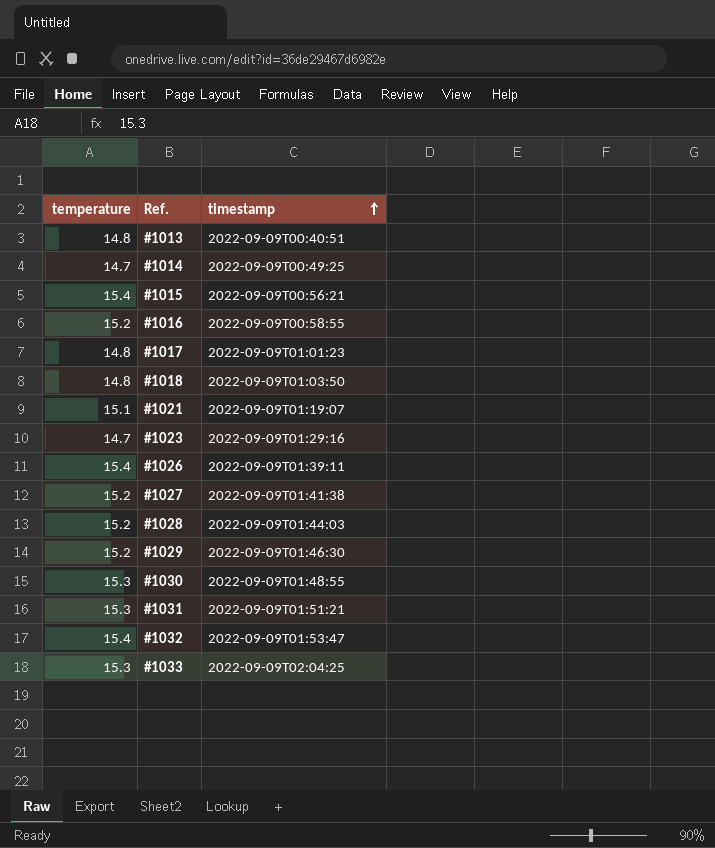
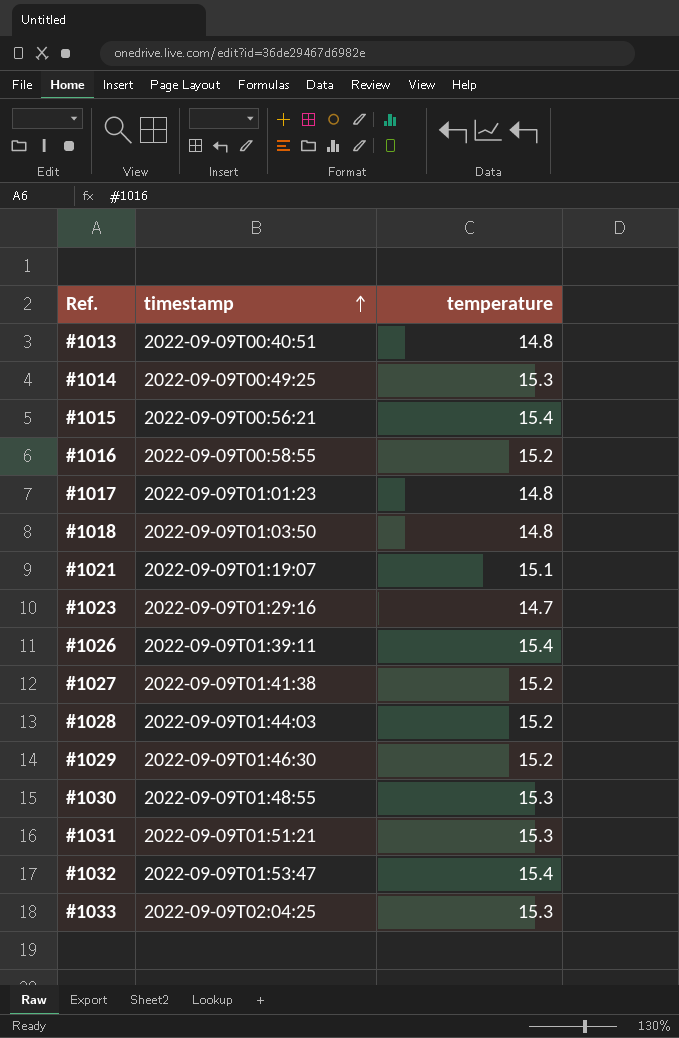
column temperature | position: 1 -> 3
#1014 | temperature: 14.7 -> 15.3

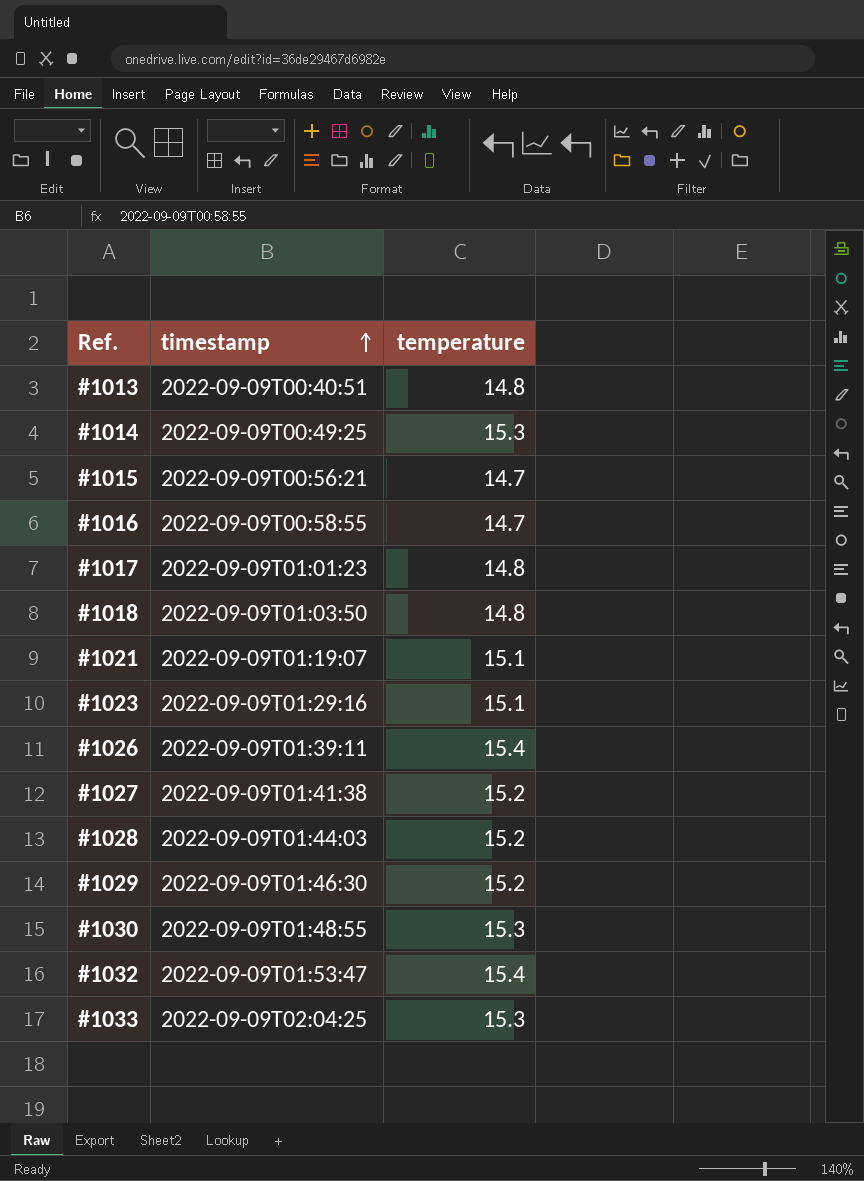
row #1031: 2022-09-09T01:51:21 | 15.3 -> none
#1015 | temperature: 15.4 -> 14.7
#1016 | temperature: 15.2 -> 14.7
#1023 | temperature: 14.7 -> 15.1

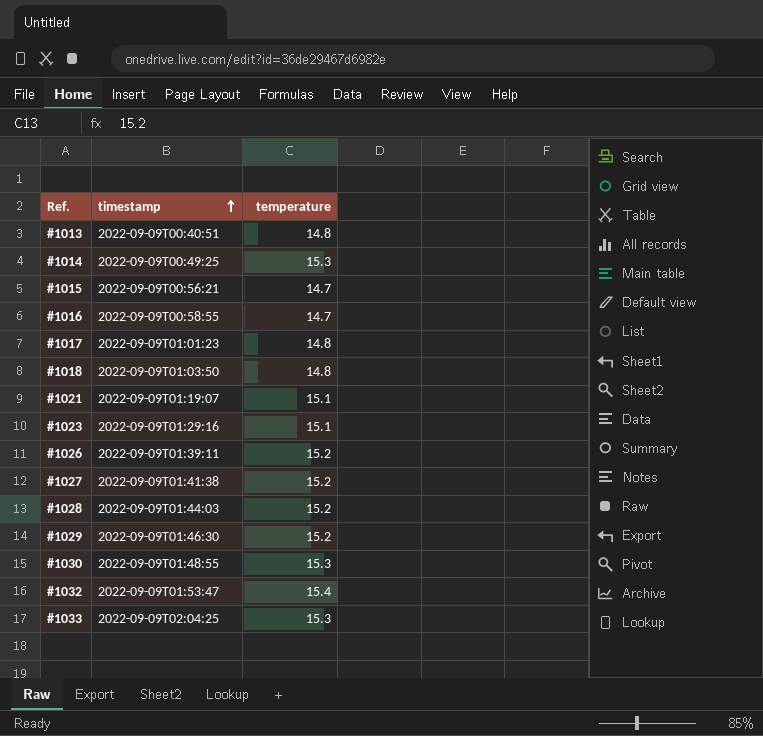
#1026 | temperature: 15.4 -> 15.2

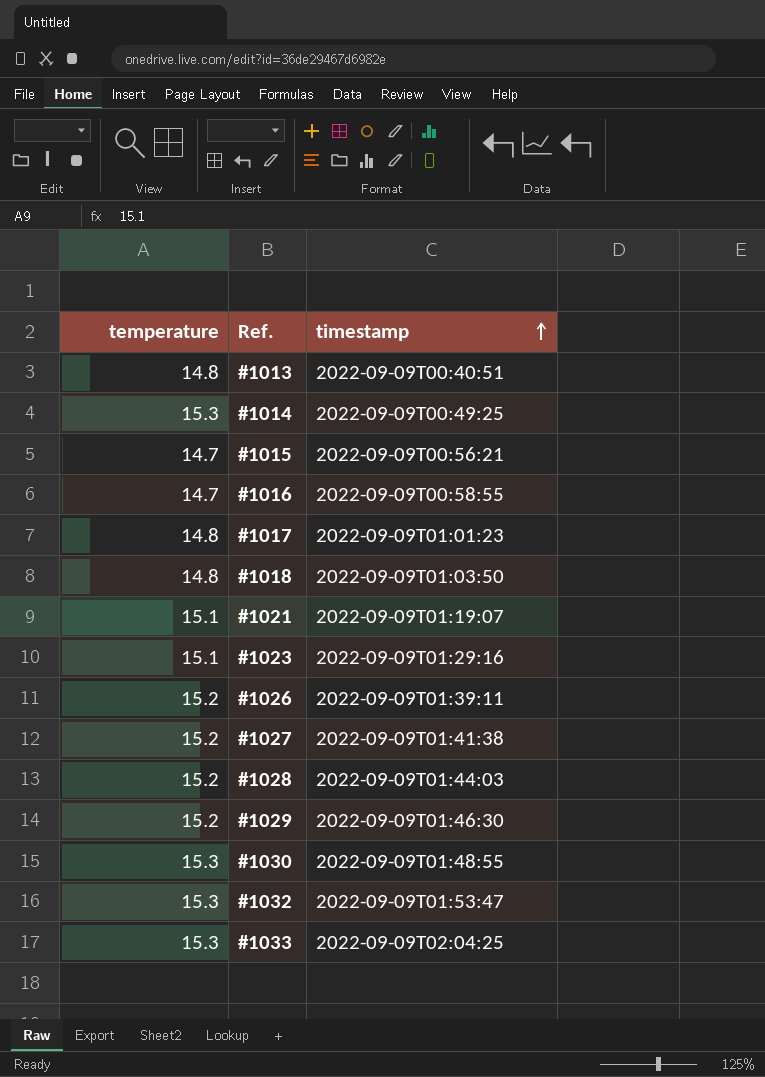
column temperature | position: 3 -> 1
#1032 | temperature: 15.4 -> 15.3

